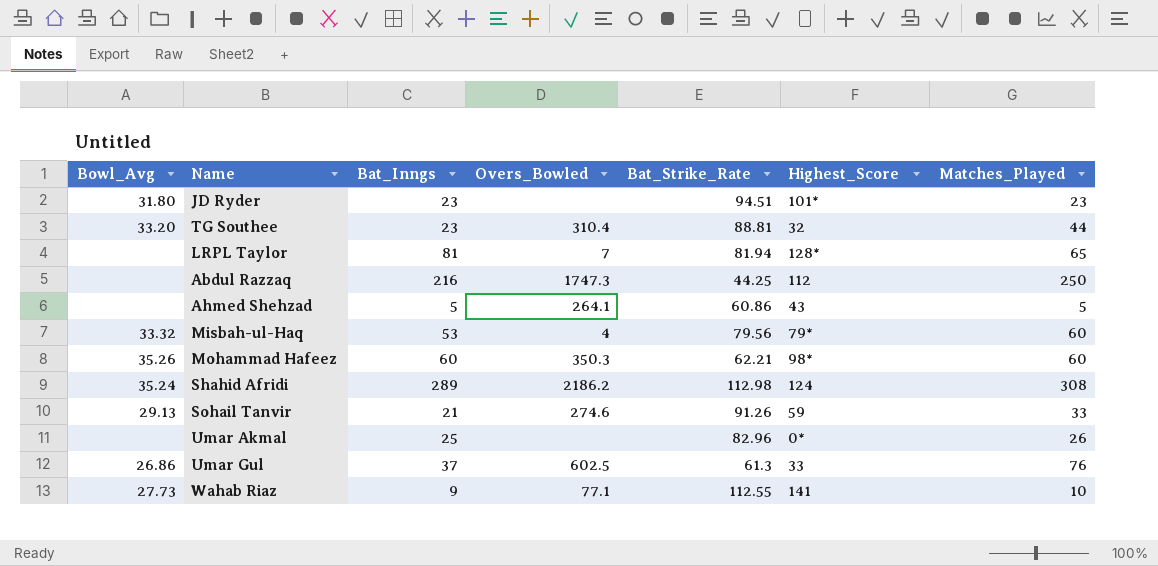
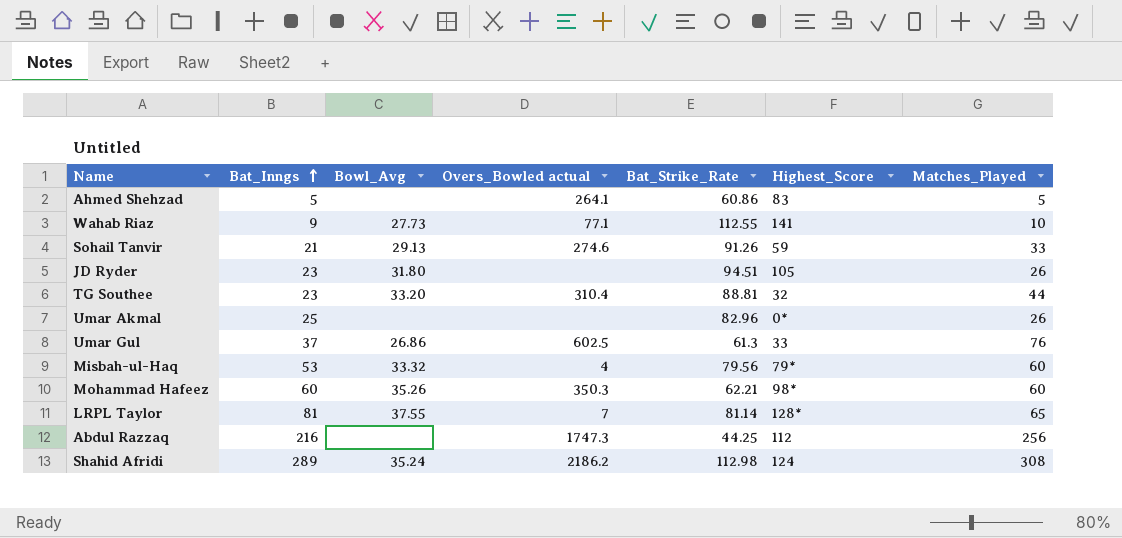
row order: none -> Bat_Inngs ascending
column Bowl_Avg | position: 1 -> 3
column name: Overs_Bowled -> Overs_Bowled actual
Ahmed Shehzad | Highest_Score: 43 -> 83
JD Ryder | Highest_Score: 101* -> 105
JD Ryder | Matches_Played: 23 -> 26
LRPL Taylor | Bowl_Avg: none -> 37.55
LRPL Taylor | Bat_Strike_Rate: 81.94 -> 81.14
Abdul Razzaq | Matches_Played: 250 -> 256

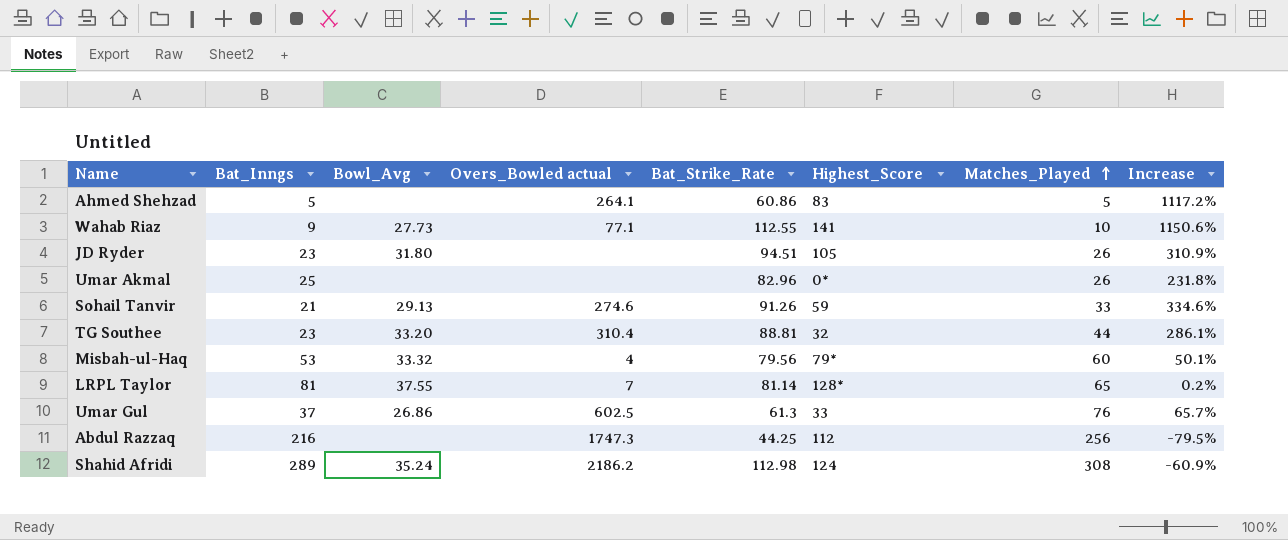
row order: Bat_Inngs ascending -> Matches_Played ascending
column Increase | formula: none -> ([Bat_Strike_Rate] - [Bat_Inngs]) / [Bat_Inngs]
row Mohammad Hafeez: 60 | 35.26 | 350.3 | 62.21 | 98* | 60 -> none

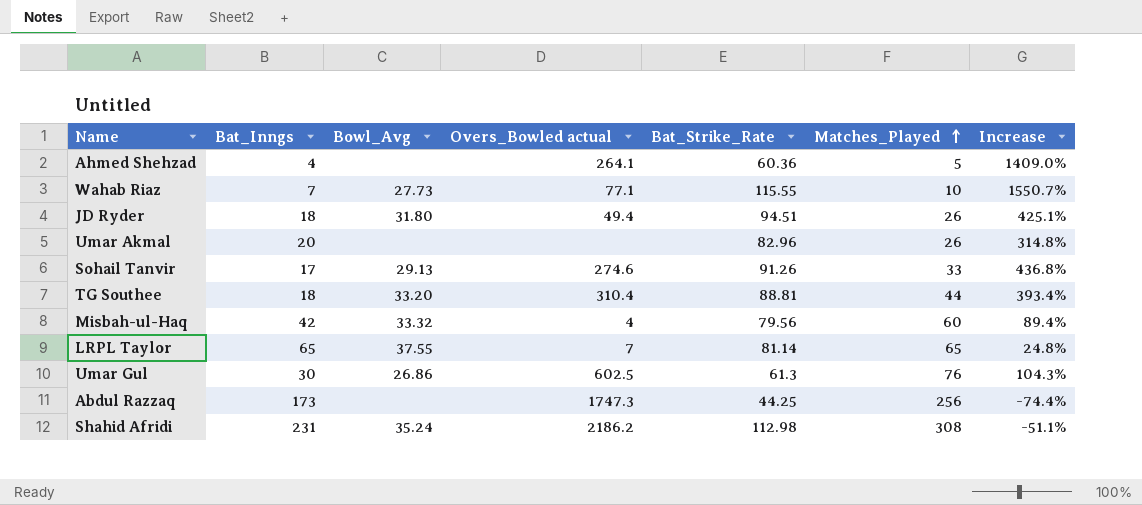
column Highest_Score | position: 6 -> none
Ahmed Shehzad | Bat_Inngs: 5 -> 4
Ahmed Shehzad | Bat_Strike_Rate: 60.86 -> 60.36
Ahmed Shehzad | Increase: 1117.2% -> 1409.0%
Wahab Riaz | Bat_Inngs: 9 -> 7
Wahab Riaz | Bat_Strike_Rate: 112.55 -> 115.55
Wahab Riaz | Increase: 1150.6% -> 1550.7%
JD Ryder | Bat_Inngs: 23 -> 18
JD Ryder | Overs_Bowled actual: none -> 49.4
JD Ryder | Increase: 310.9% -> 425.1%
Umar Akmal | Bat_Inngs: 25 -> 20
Umar Akmal | Increase: 231.8% -> 314.8%
Sohail Tanvir | Bat_Inngs: 21 -> 17
Sohail Tanvir | Increase: 334.6% -> 436.8%
TG Southee | Bat_Inngs: 23 -> 18
TG Southee | Increase: 286.1% -> 393.4%
Misbah-ul-Haq | Bat_Inngs: 53 -> 42
Misbah-ul-Haq | Increase: 50.1% -> 89.4%
LRPL Taylor | Bat_Inngs: 81 -> 65
LRPL Taylor | Increase: 0.2% -> 24.8%
Umar Gul | Bat_Inngs: 37 -> 30
Umar Gul | Increase: 65.7% -> 104.3%
Abdul Razzaq | Bat_Inngs: 216 -> 173
Abdul Razzaq | Increase: -79.5% -> -74.4%
Shahid Afridi | Bat_Inngs: 289 -> 231
Shahid Afridi | Increase: -60.9% -> -51.1%

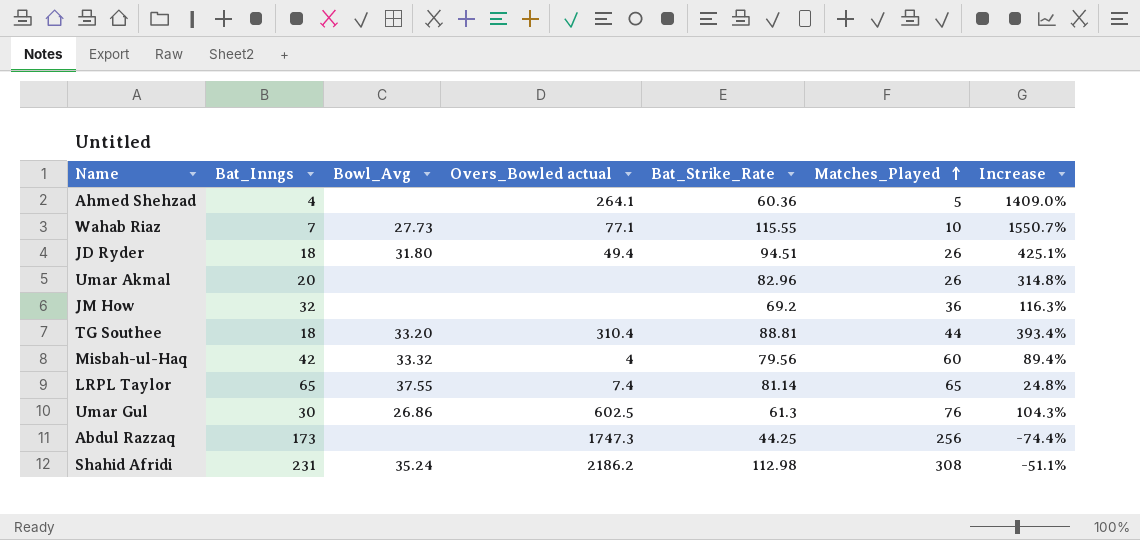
row Sohail Tanvir: 17 | 29.13 | 274.6 | 91.26 | 33 | 436.8% -> none
row JM How: none -> 32 | none | none | 69.2 | 36 | 116.3%
LRPL Taylor | Overs_Bowled actual: 7 -> 7.4

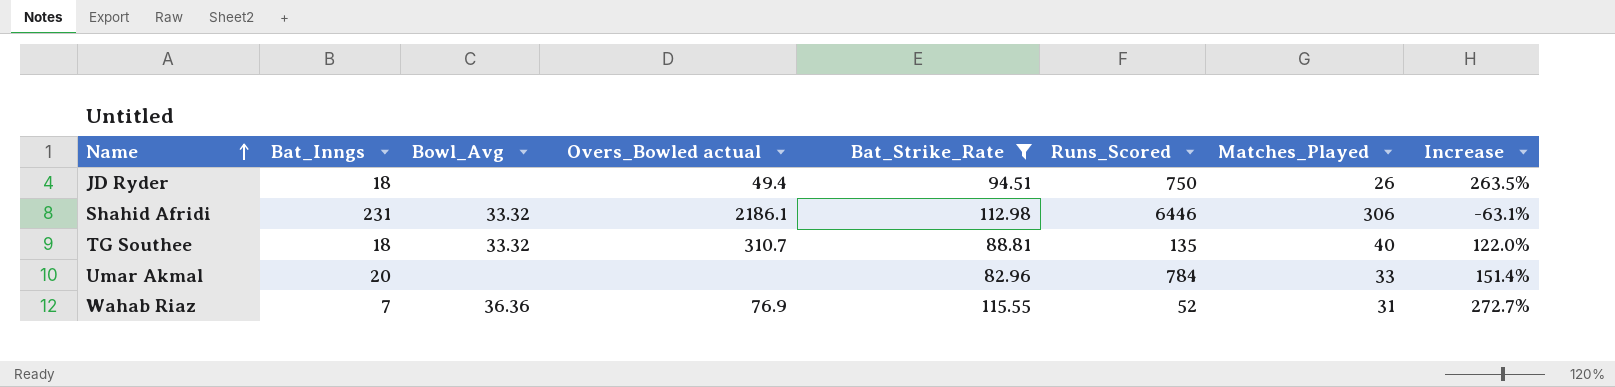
filter: none -> Bat_Strike_Rate >= 82.96
row order: Matches_Played ascending -> Name ascending
column Runs_Scored | position: none -> 6
column Increase | formula: ([Bat_Strike_Rate] - [Bat_Inngs]) / [Bat_Inngs] -> ([Bat_Strike_Rate] - [Matches_Played]) / [Matches_Played]
JD Ryder | Bowl_Avg: 31.80 -> none
Shahid Afridi | Bowl_Avg: 35.24 -> 33.32
Shahid Afridi | Overs_Bowled actual: 2186.2 -> 2186.1
Shahid Afridi | Matches_Played: 308 -> 306
TG Southee | Bowl_Avg: 33.20 -> 33.32
TG Southee | Overs_Bowled actual: 310.4 -> 310.7
TG Southee | Matches_Played: 44 -> 40
Umar Akmal | Matches_Played: 26 -> 33
Wahab Riaz | Bowl_Avg: 27.73 -> 36.36
Wahab Riaz | Overs_Bowled actual: 77.1 -> 76.9
Wahab Riaz | Matches_Played: 10 -> 31

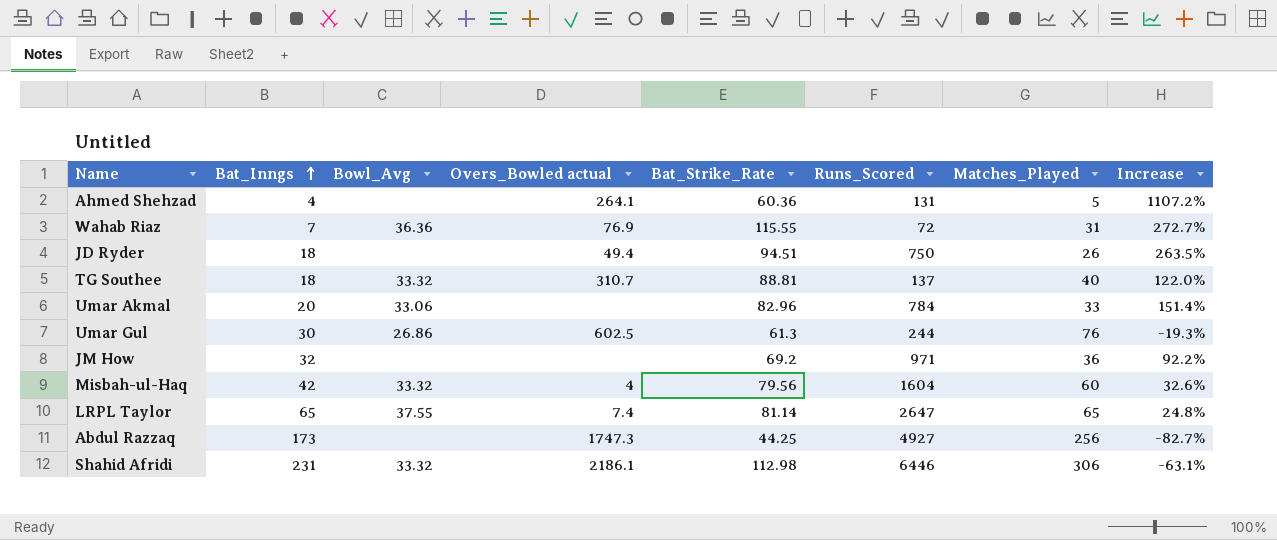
filter: Bat_Strike_Rate >= 82.96 -> none
row order: Name ascending -> Bat_Inngs ascending
Wahab Riaz | Runs_Scored: 52 -> 72
TG Southee | Runs_Scored: 135 -> 137
Umar Akmal | Bowl_Avg: none -> 33.06

